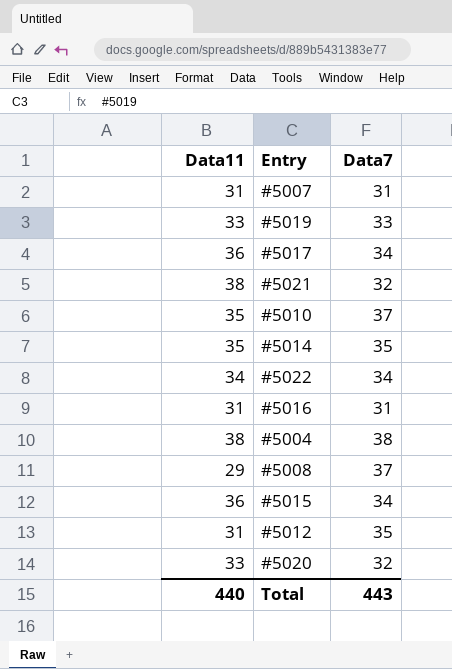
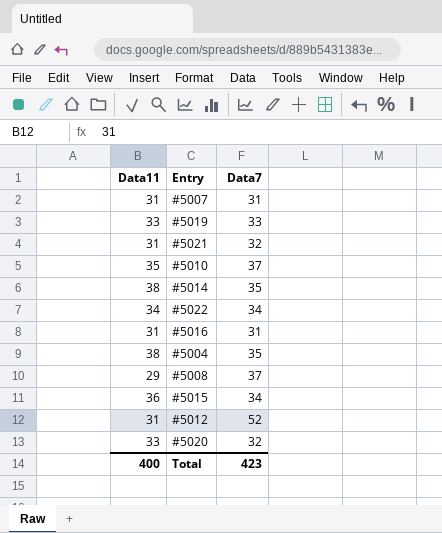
row #5017: 36 | 34 -> none
#5021 | Data11: 38 -> 31
#5014 | Data11: 35 -> 38
#5004 | Data7: 38 -> 35
#5012 | Data7: 35 -> 52
Total | Data11: 440 -> 400
Total | Data7: 443 -> 423

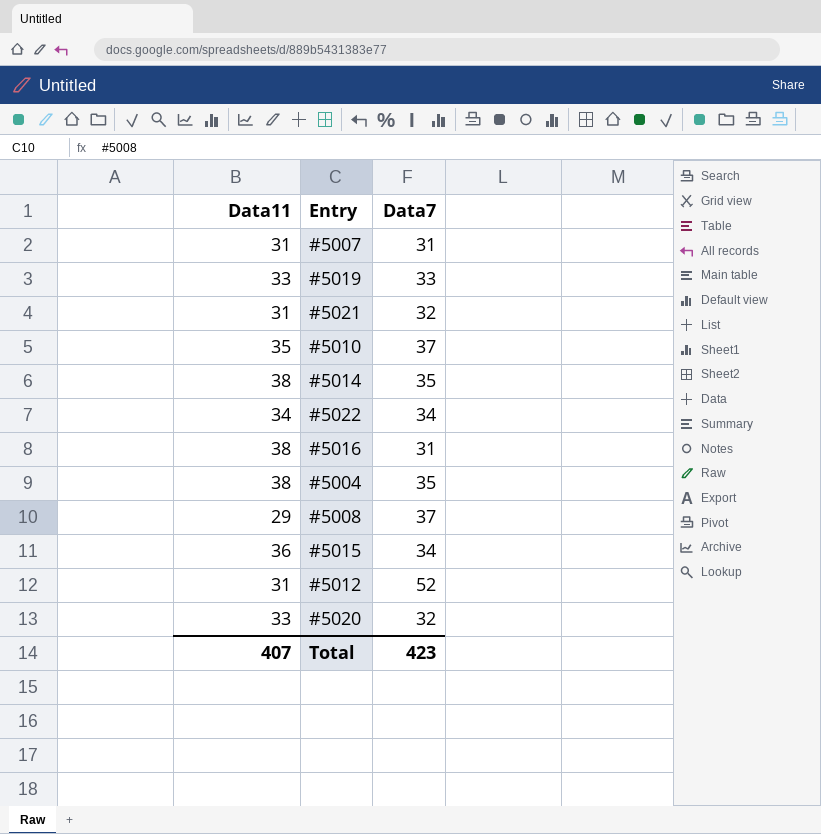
#5016 | Data11: 31 -> 38
Total | Data11: 400 -> 407

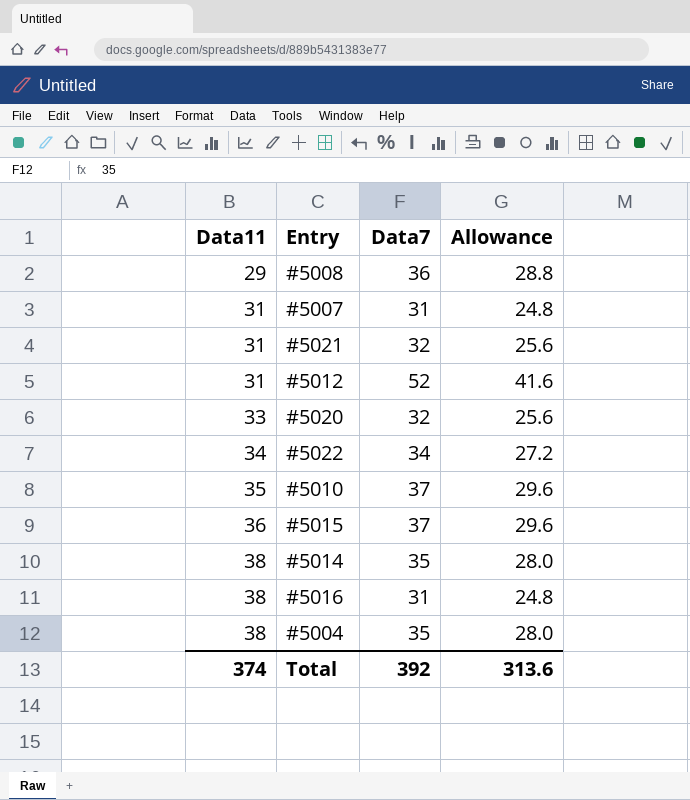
row order: none -> Data11 ascending
column Allowance | formula: none -> [Data7] * 0.8
row #5019: 33 | 33 -> none
#5008 | Data7: 37 -> 36
#5015 | Data7: 34 -> 37
Total | Data11: 407 -> 374
Total | Data7: 423 -> 392

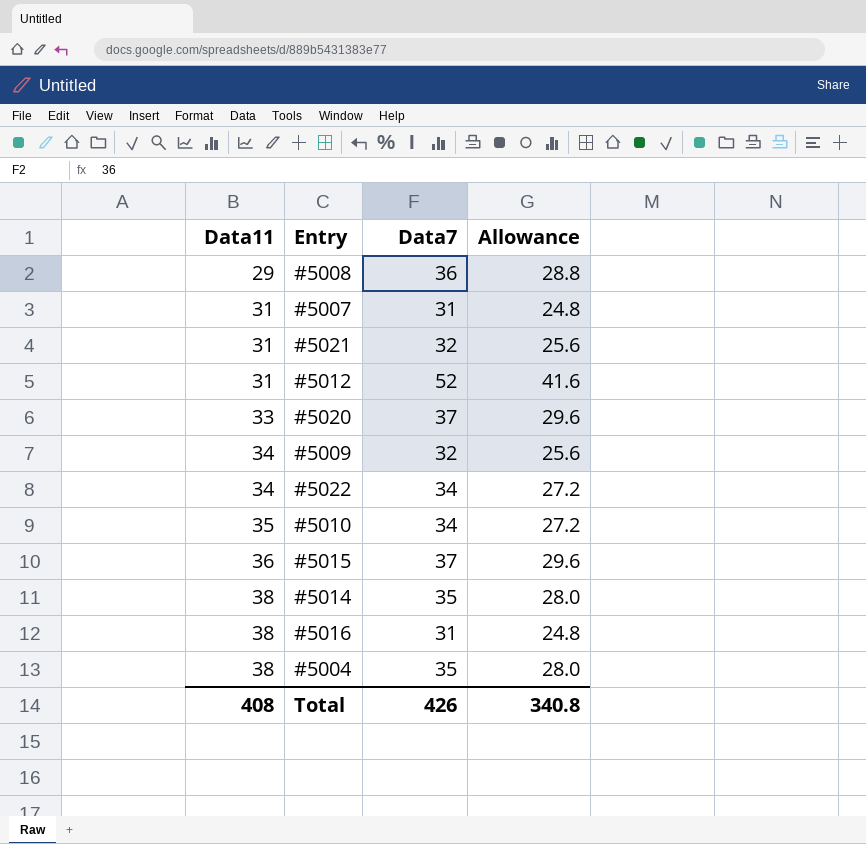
#5020 | Data7: 32 -> 37
#5020 | Allowance: 25.6 -> 29.6
row #5009: none -> 34 | 32 | 25.6
#5010 | Data7: 37 -> 34
#5010 | Allowance: 29.6 -> 27.2
Total | Data11: 374 -> 408
Total | Data7: 392 -> 426
Total | Allowance: 313.6 -> 340.8

